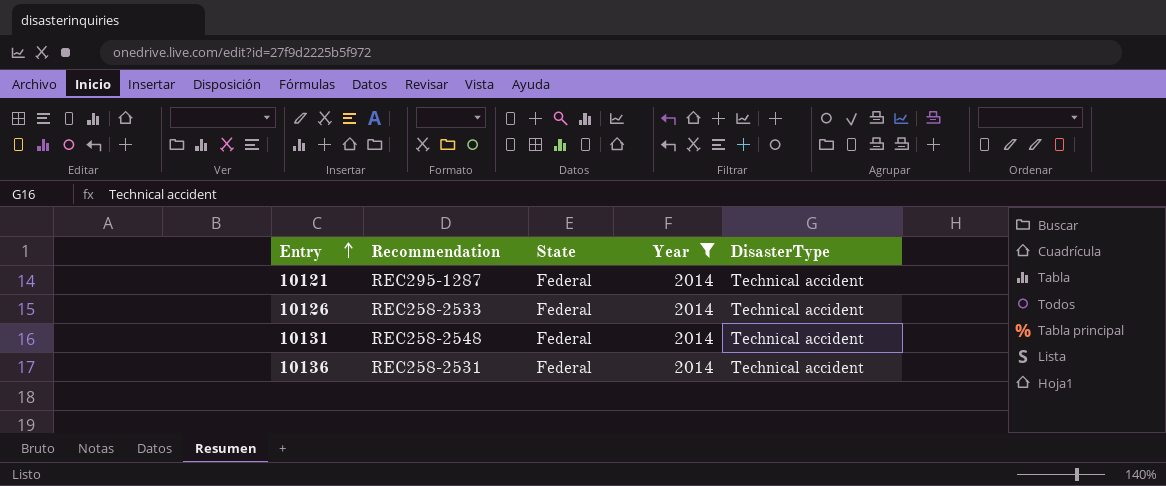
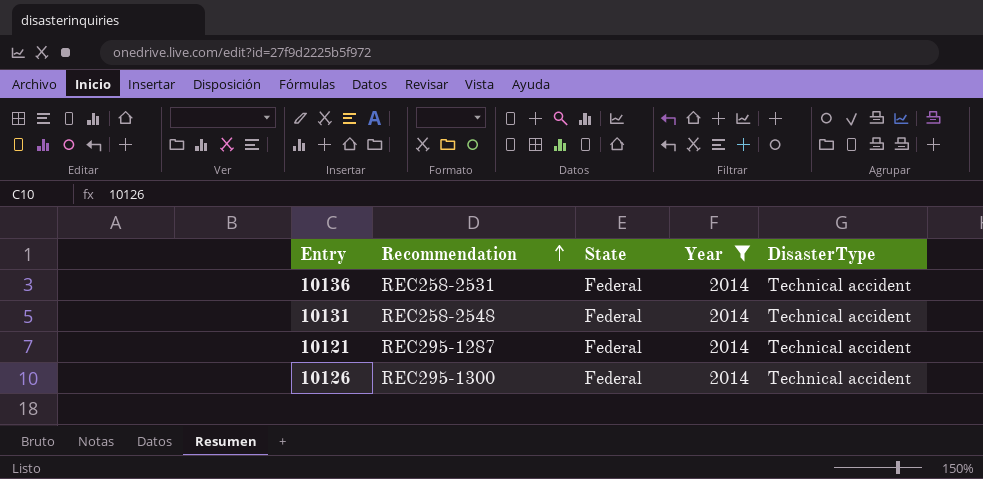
row order: Entry ascending -> Recommendation ascending
10126 | Recommendation: REC258-2533 -> REC295-1300

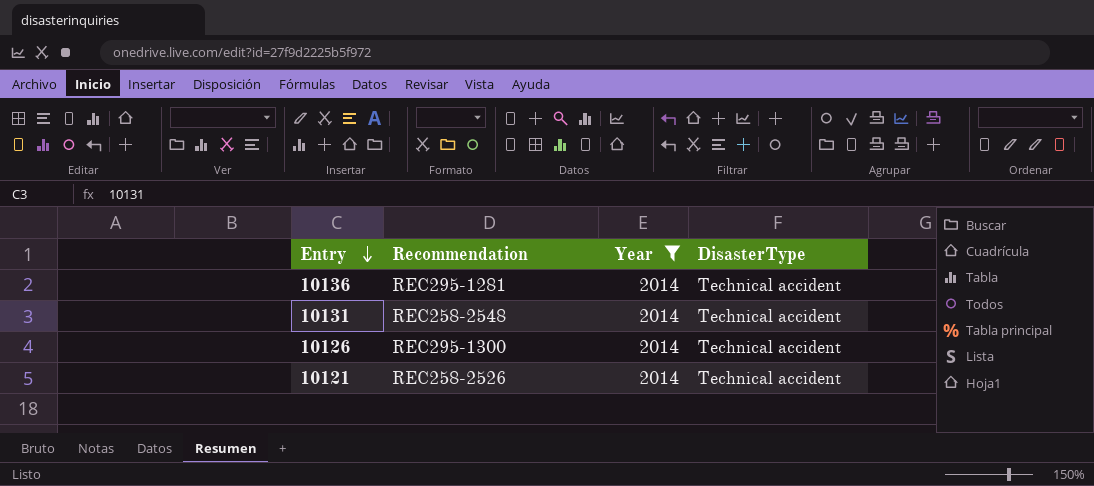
row order: Recommendation ascending -> Entry descending
column State | position: 3 -> none
10136 | Recommendation: REC258-2531 -> REC295-1281
10121 | Recommendation: REC295-1287 -> REC258-2526

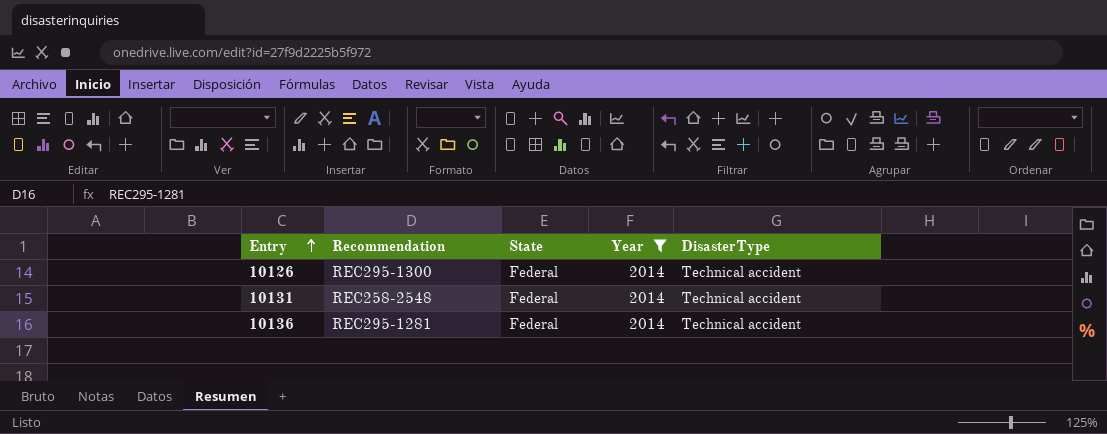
row order: Entry descending -> Entry ascending
column State | position: none -> 3
row 10121: REC258-2526 | 2014 | Technical accident -> none

